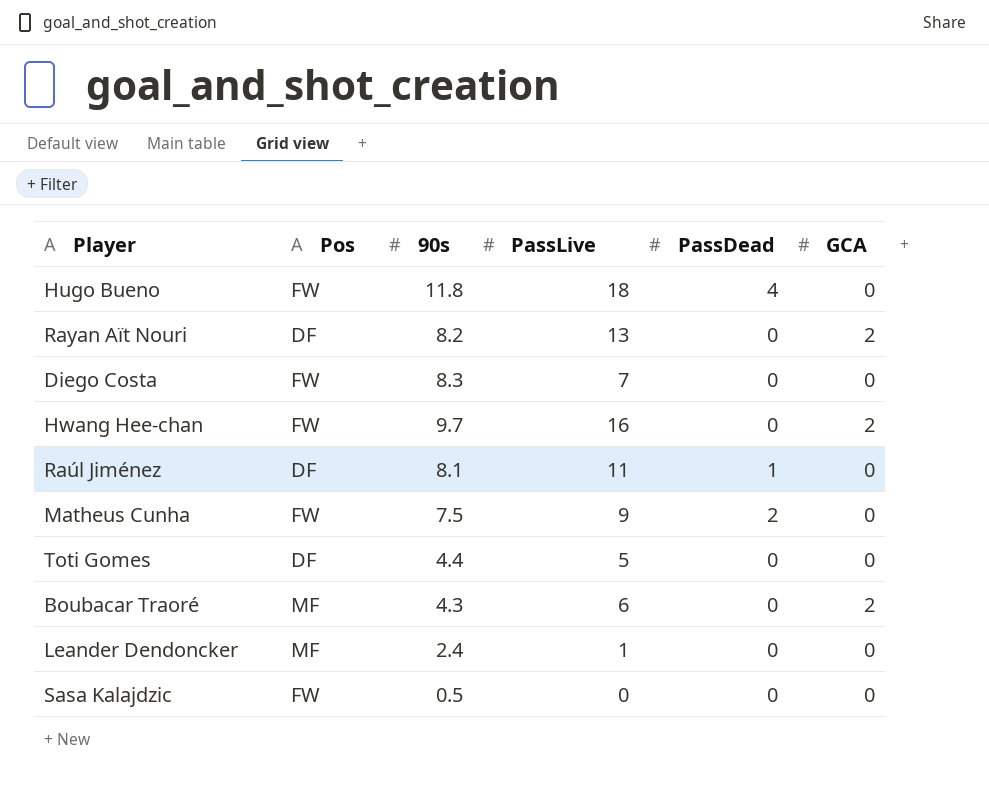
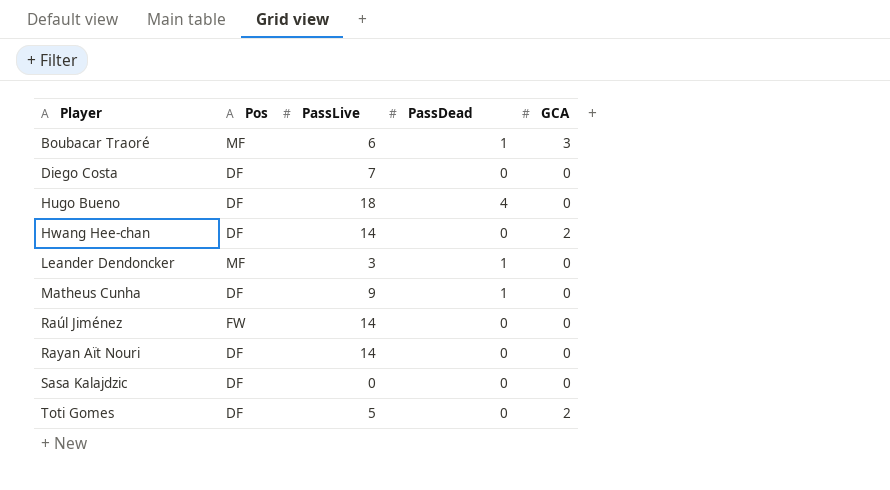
row order: none -> Player ascending
column 90s | position: 3 -> none
Boubacar Traoré | PassDead: 0 -> 1
Boubacar Traoré | GCA: 2 -> 3
Diego Costa | Pos: FW -> DF
Hugo Bueno | Pos: FW -> DF
Hwang Hee-chan | Pos: FW -> DF
Hwang Hee-chan | PassLive: 16 -> 14
Leander Dendoncker | PassLive: 1 -> 3
Leander Dendoncker | PassDead: 0 -> 1
Matheus Cunha | Pos: FW -> DF
Matheus Cunha | PassDead: 2 -> 1
Raúl Jiménez | Pos: DF -> FW
Raúl Jiménez | PassLive: 11 -> 14
Raúl Jiménez | PassDead: 1 -> 0
Rayan Aït Nouri | PassLive: 13 -> 14
Rayan Aït Nouri | GCA: 2 -> 0
Sasa Kalajdzic | Pos: FW -> DF
Toti Gomes | GCA: 0 -> 2

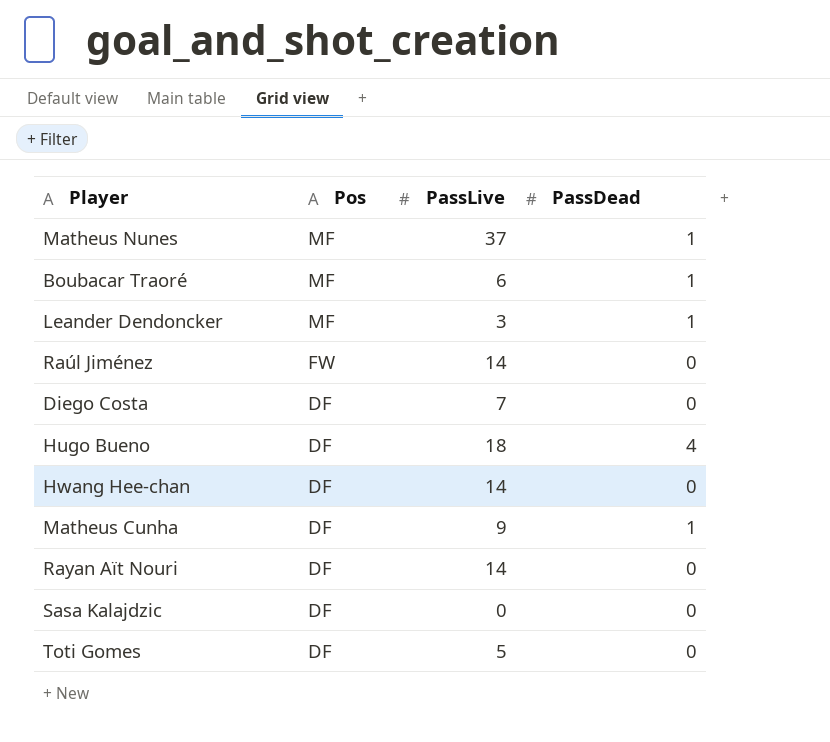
row order: Player ascending -> Pos descending
column GCA | position: 5 -> none
row Matheus Nunes: none -> MF | 37 | 1

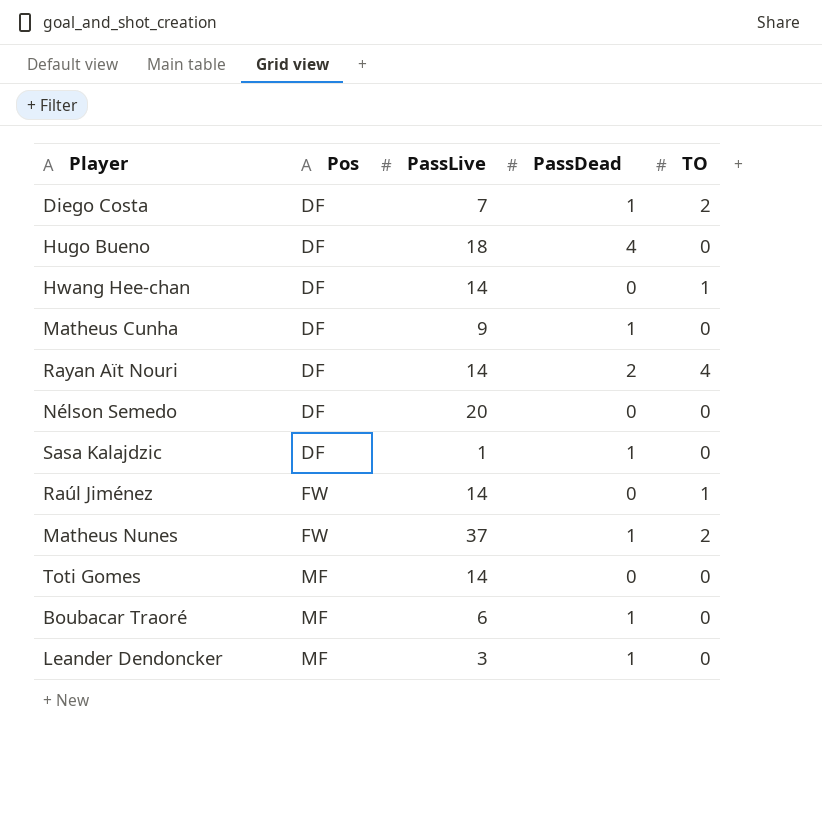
row order: Pos descending -> Pos ascending
column TO | position: none -> 5
Diego Costa | PassDead: 0 -> 1
Rayan Aït Nouri | PassDead: 0 -> 2
row Nélson Semedo: none -> DF | 20 | 0 | 0
Sasa Kalajdzic | PassLive: 0 -> 1
Sasa Kalajdzic | PassDead: 0 -> 1
Matheus Nunes | Pos: MF -> FW
Toti Gomes | Pos: DF -> MF
Toti Gomes | PassLive: 5 -> 14

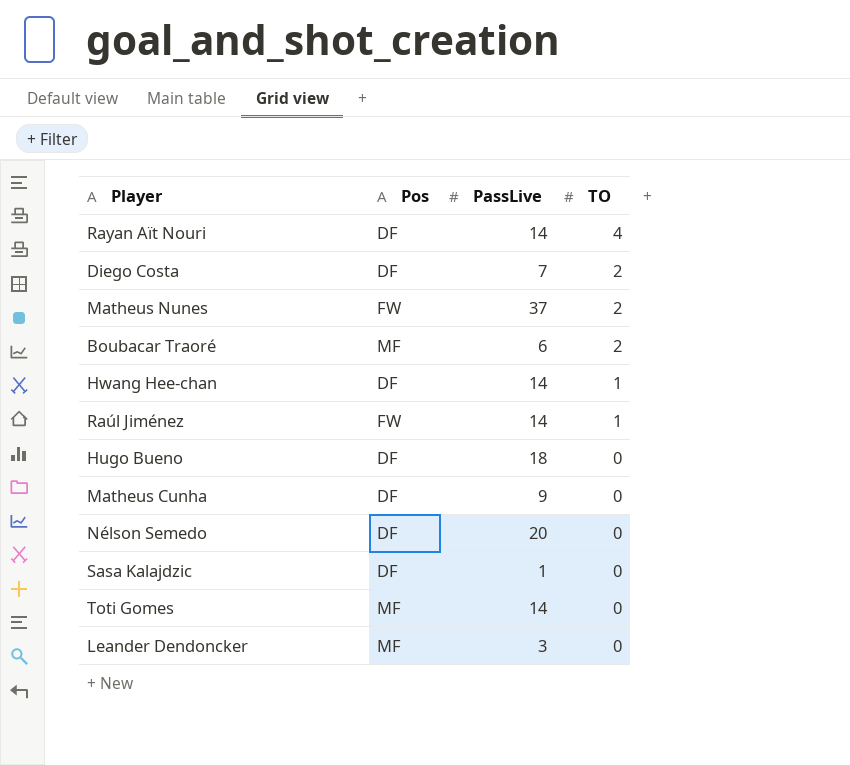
row order: Pos ascending -> TO descending
column PassDead | position: 4 -> none
Boubacar Traoré | TO: 0 -> 2

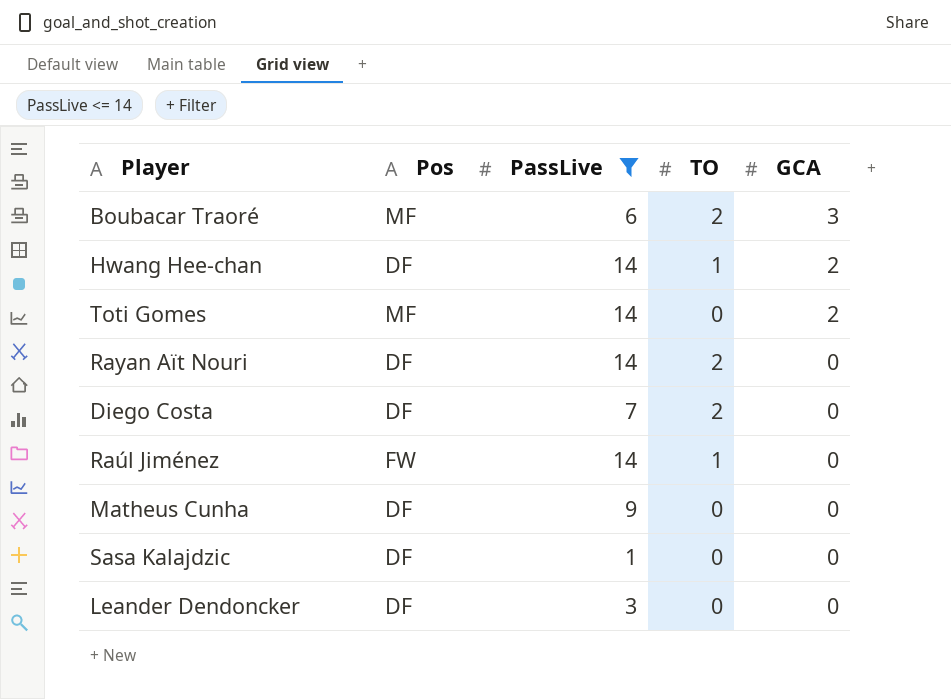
filter: none -> PassLive <= 14
row order: TO descending -> GCA descending
column GCA | position: none -> 5
Rayan Aït Nouri | TO: 4 -> 2
Leander Dendoncker | Pos: MF -> DF

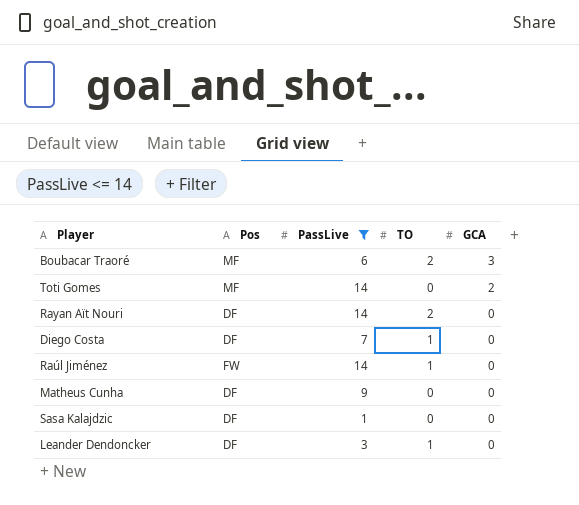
row Hwang Hee-chan: DF | 14 | 1 | 2 -> none
Diego Costa | TO: 2 -> 1
Leander Dendoncker | TO: 0 -> 1

